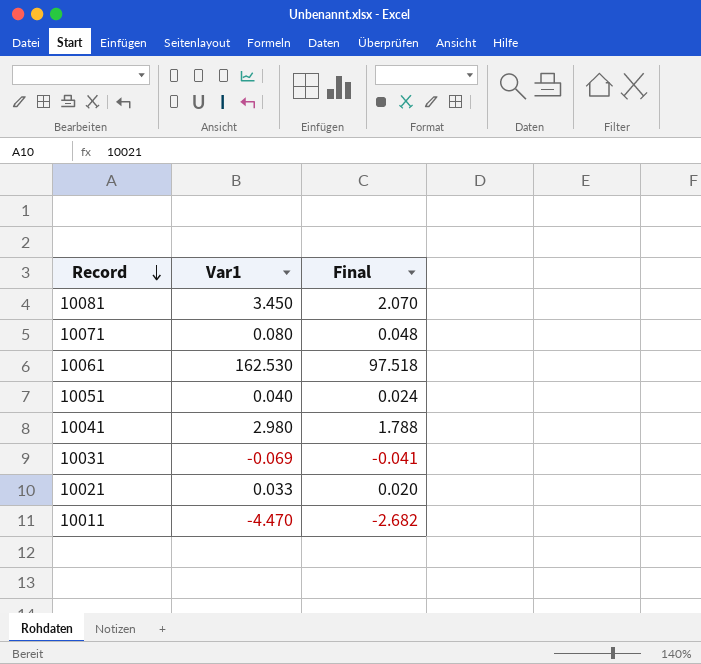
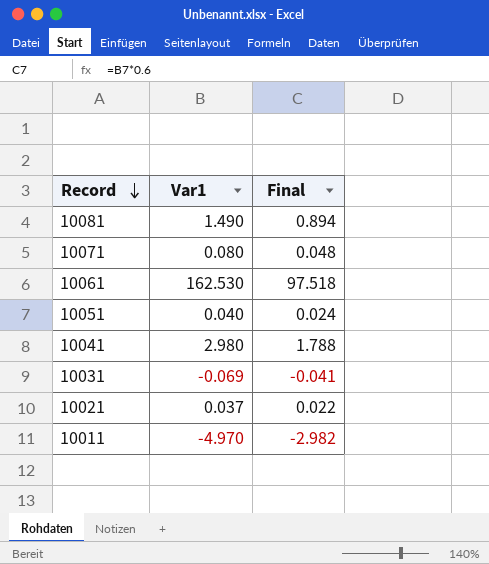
10081 | Var1: 3.450 -> 1.490
10081 | Final: 2.070 -> 0.894
10021 | Var1: 0.033 -> 0.037
10021 | Final: 0.020 -> 0.022
10011 | Var1: -4.470 -> -4.970
10011 | Final: -2.682 -> -2.982

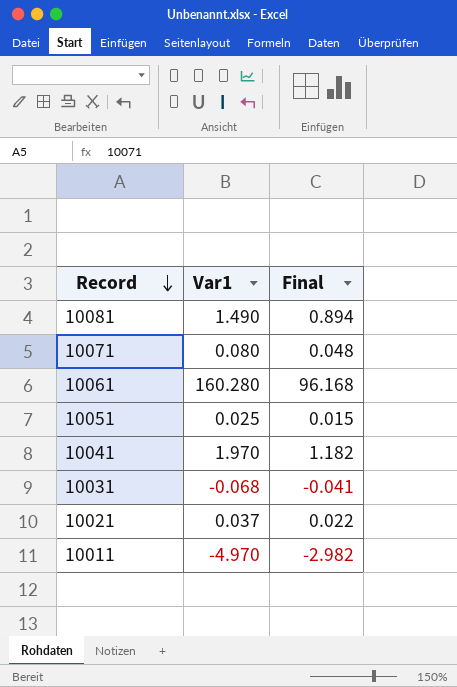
10061 | Var1: 162.530 -> 160.280
10061 | Final: 97.518 -> 96.168
10051 | Var1: 0.040 -> 0.025
10051 | Final: 0.024 -> 0.015
10041 | Var1: 2.980 -> 1.970
10041 | Final: 1.788 -> 1.182
10031 | Var1: -0.069 -> -0.068

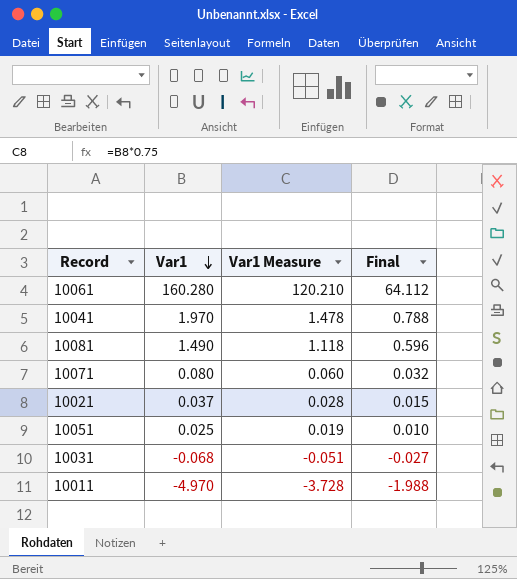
row order: Record descending -> Var1 descending
column Var1 Measure | formula: none -> [Var1] * 0.75
column Final | formula: [Var1] * 0.6 -> [Var1] * 0.4

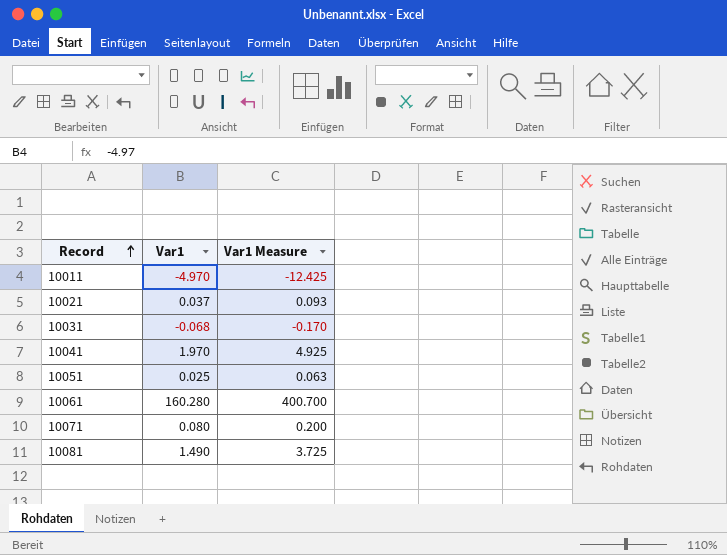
row order: Var1 descending -> Record ascending
column Final | formula: [Var1] * 0.4 -> none
column Var1 Measure | formula: [Var1] * 0.75 -> [Var1] * 2.5

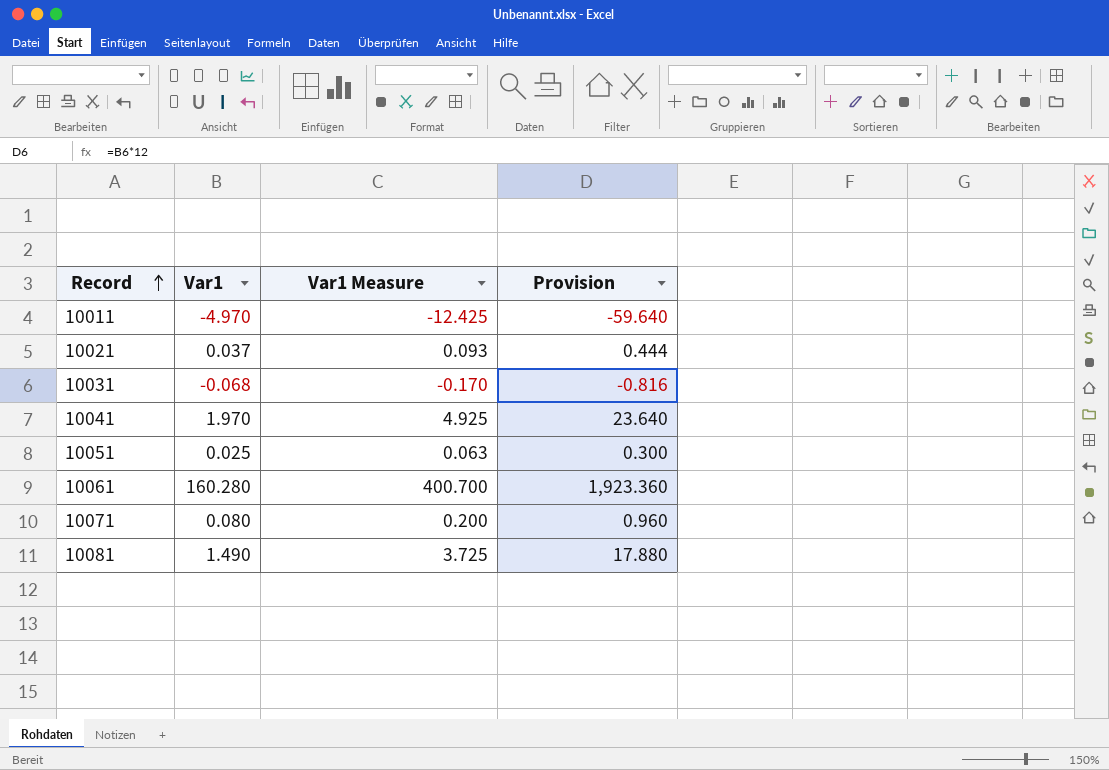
column Provision | formula: none -> [Var1] * 12

